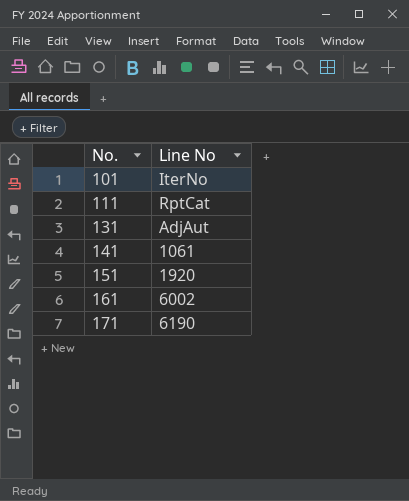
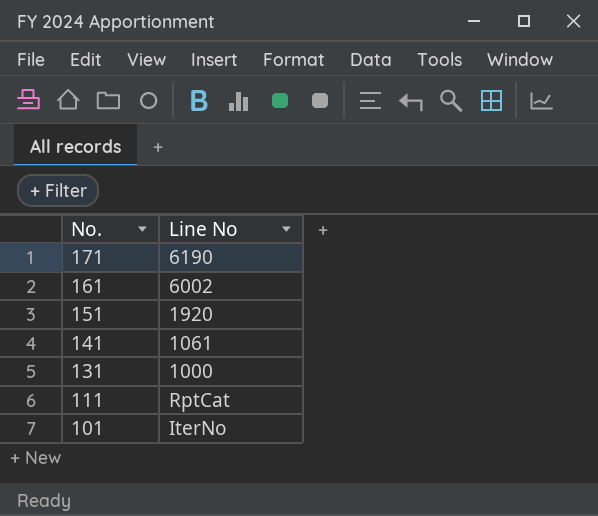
row order: No. ascending -> No. descending
131 | Line No: AdjAut -> 1000

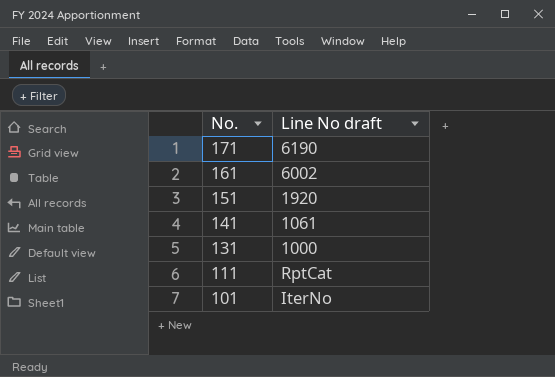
column name: Line No -> Line No draft

